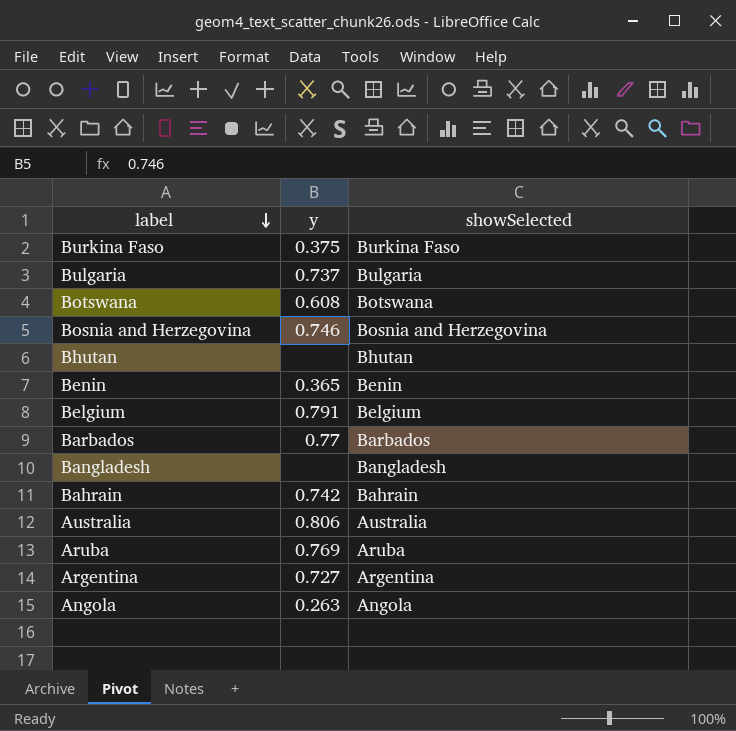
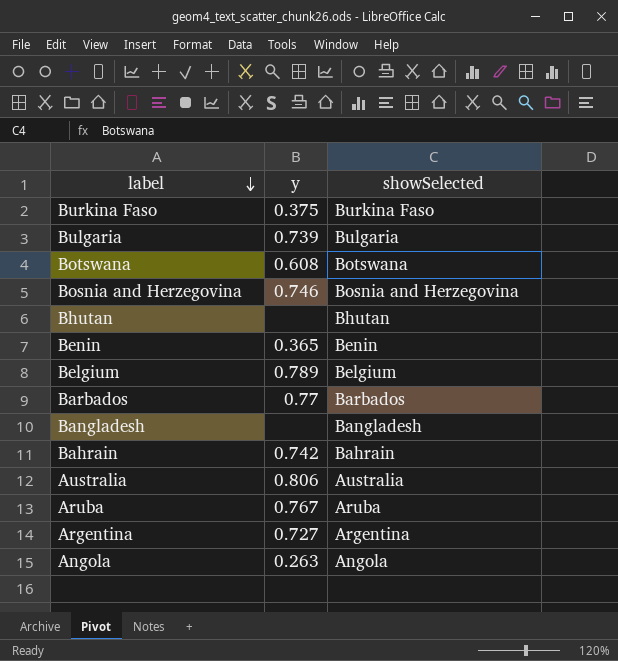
Bulgaria | y: 0.737 -> 0.739
Belgium | y: 0.791 -> 0.789
Aruba | y: 0.769 -> 0.767

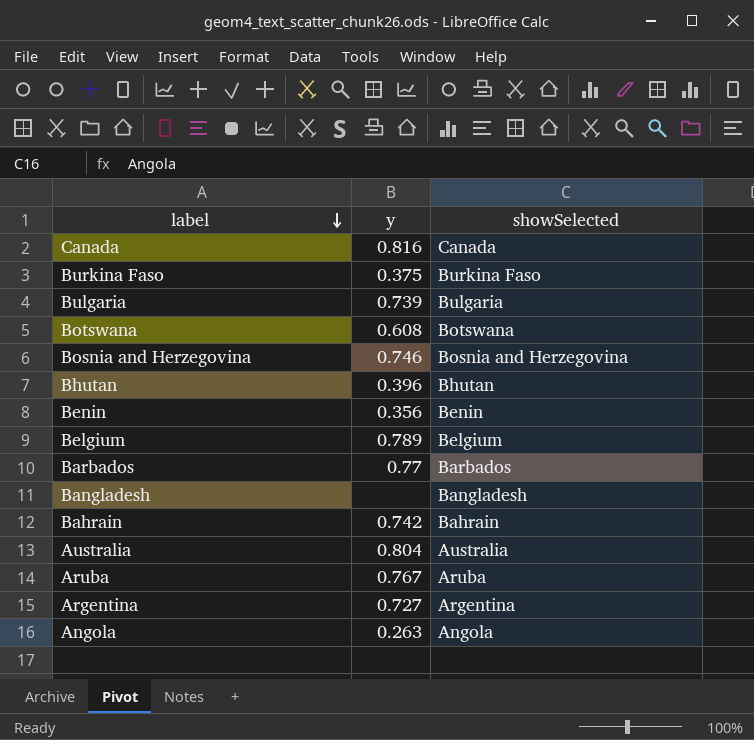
row Canada: none -> 0.816 | Canada
Bhutan | y: none -> 0.396
Benin | y: 0.365 -> 0.356
Australia | y: 0.806 -> 0.804

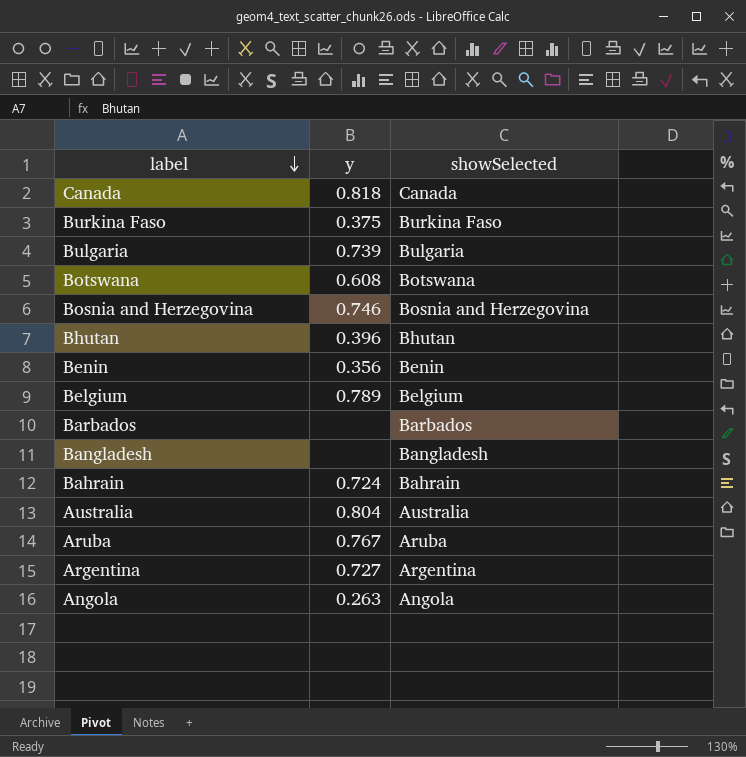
Canada | y: 0.816 -> 0.818
Barbados | y: 0.77 -> none
Bahrain | y: 0.742 -> 0.724

